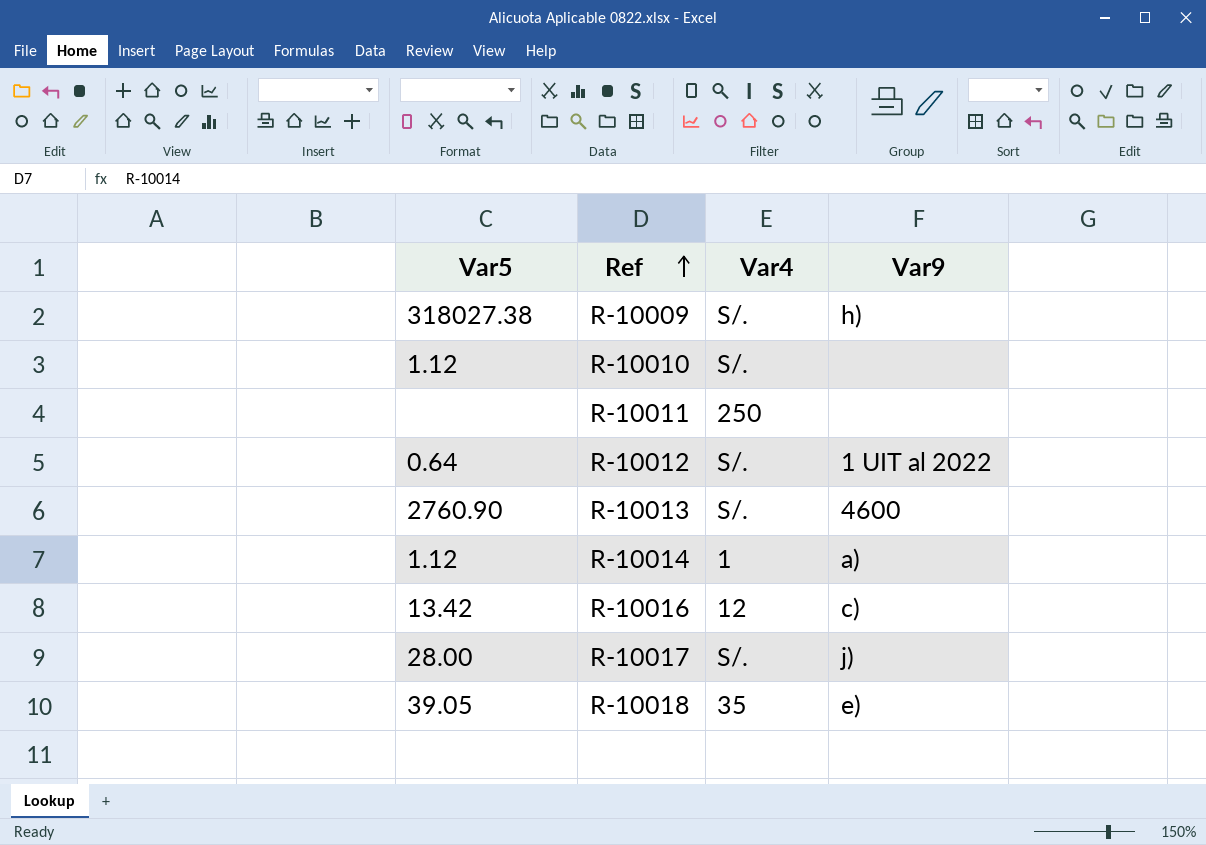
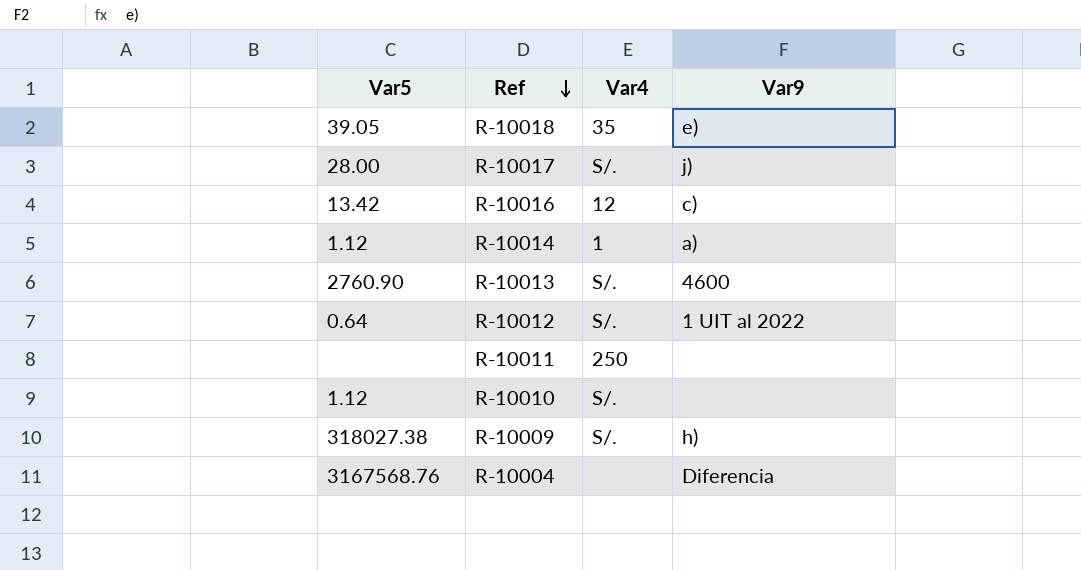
row order: Ref ascending -> Ref descending
row R-10004: none -> 3167568.76 | none | Diferencia

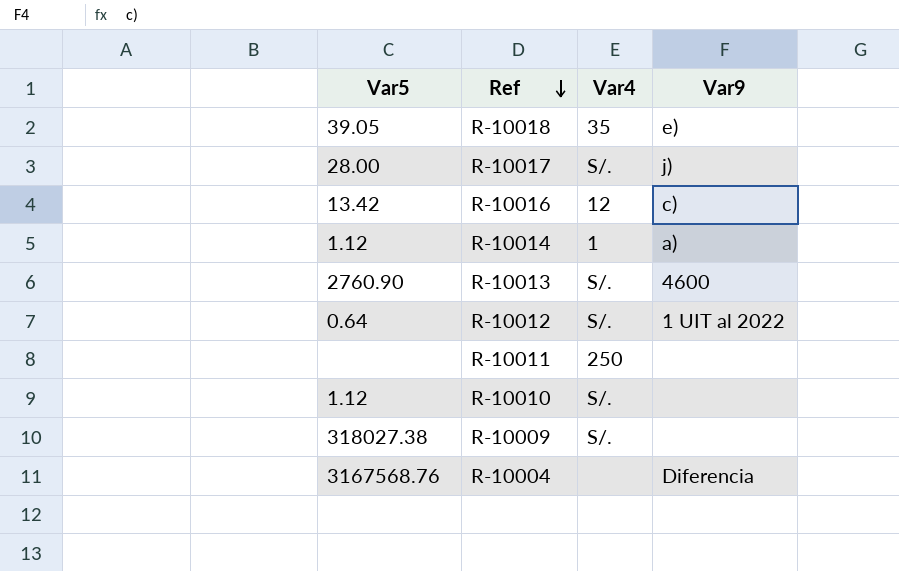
R-10009 | Var9: h) -> none

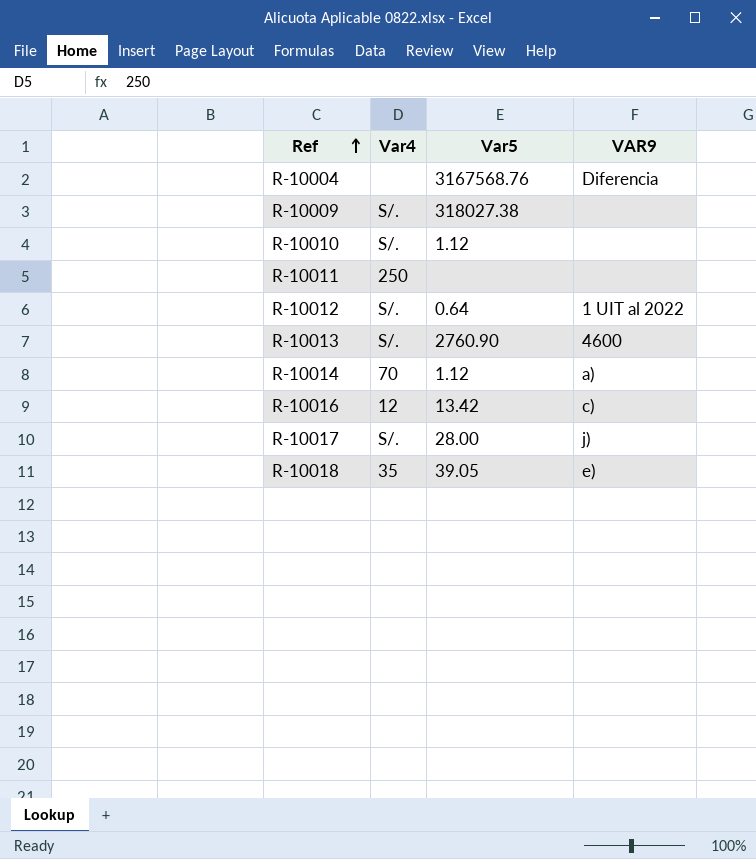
row order: Ref descending -> Ref ascending
column Var5 | position: 1 -> 3
column name: Var9 -> VAR9
R-10014 | Var4: 1 -> 70

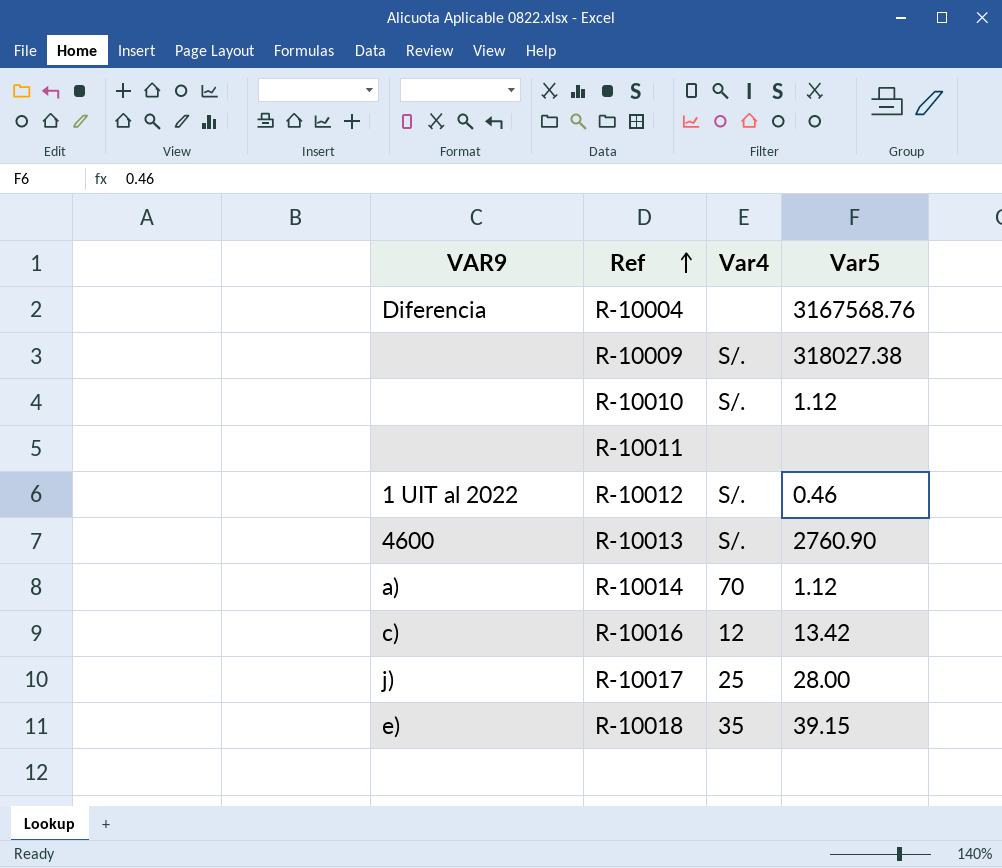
column VAR9 | position: 4 -> 1
R-10011 | Var4: 250 -> none
R-10012 | Var5: 0.64 -> 0.46
R-10017 | Var4: S/. -> 25
R-10018 | Var5: 39.05 -> 39.15

